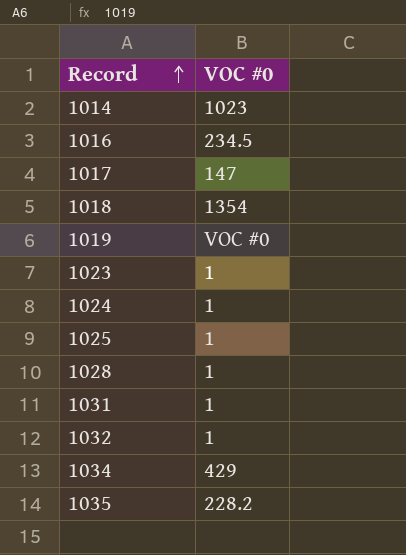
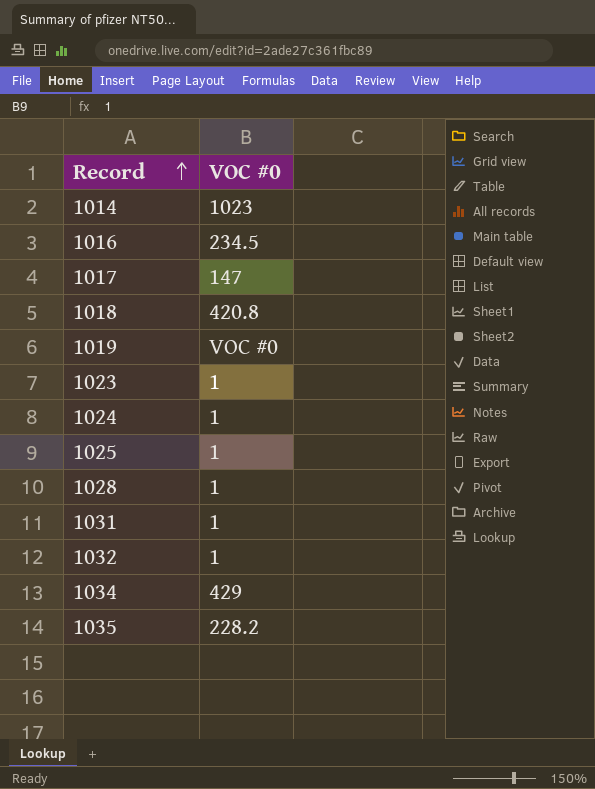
1018 | VOC #0: 1354 -> 420.8

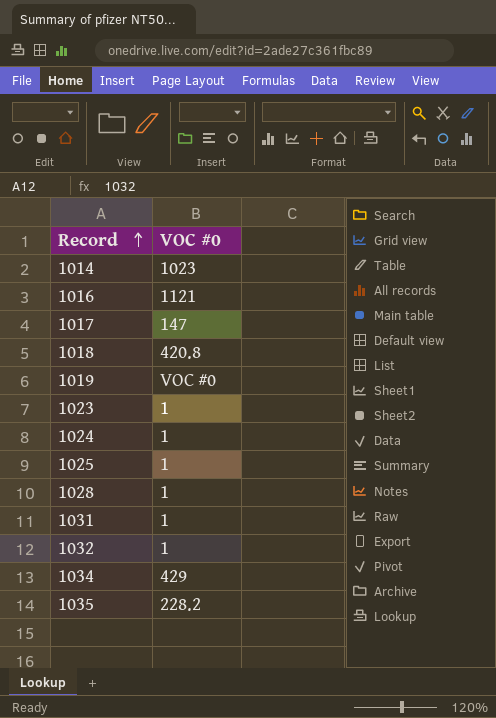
1016 | VOC #0: 234.5 -> 1121

